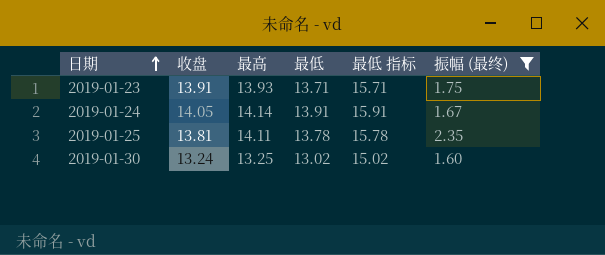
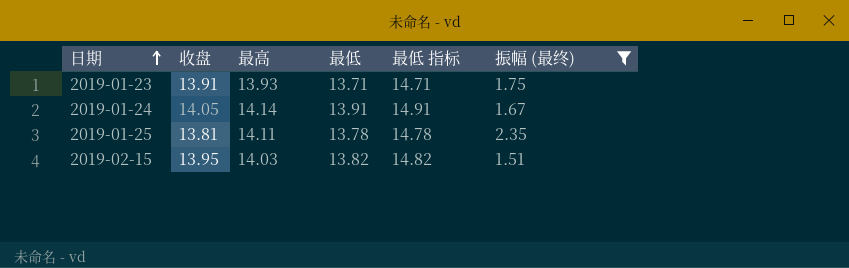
column 最低 指标 | formula: [最低] + 2 -> [最低] + 1
row 2019-01-30: 13.24 | 13.25 | 13.02 | 15.02 | 1.60 -> none
row 2019-02-15: none -> 13.95 | 14.03 | 13.82 | 14.82 | 1.51

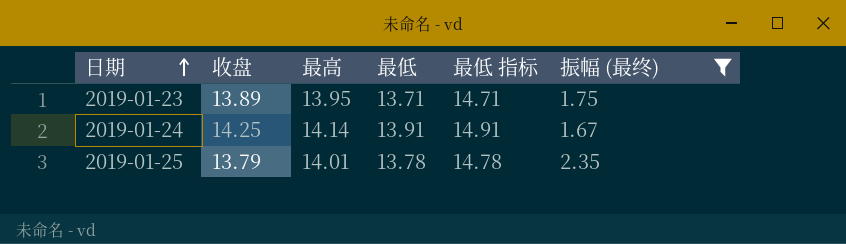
row 2019-02-15: 13.95 | 14.03 | 13.82 | 14.82 | 1.51 -> none
2019-01-23 | 收盘: 13.91 -> 13.89
2019-01-23 | 最高: 13.93 -> 13.95
2019-01-24 | 收盘: 14.05 -> 14.25
2019-01-25 | 收盘: 13.81 -> 13.79
2019-01-25 | 最高: 14.11 -> 14.01

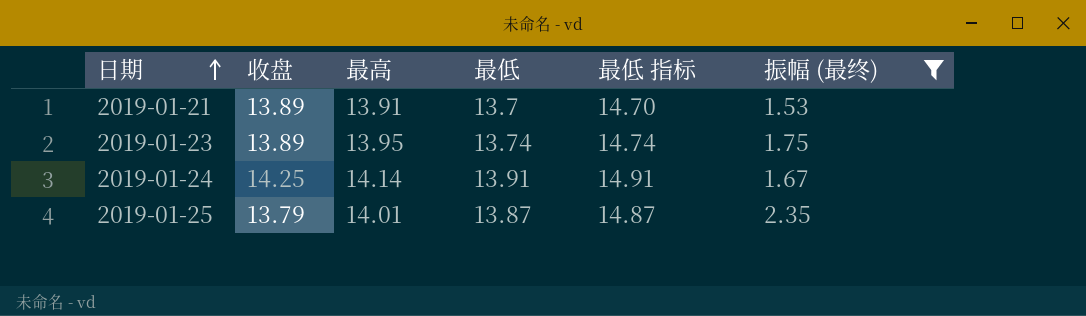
row 2019-01-21: none -> 13.89 | 13.91 | 13.7 | 14.70 | 1.53
2019-01-23 | 最低: 13.71 -> 13.74
2019-01-23 | 最低 指标: 14.71 -> 14.74
2019-01-25 | 最低: 13.78 -> 13.87
2019-01-25 | 最低 指标: 14.78 -> 14.87

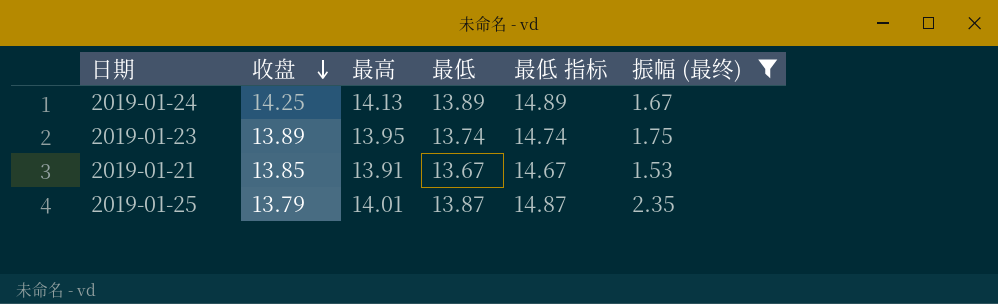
row order: 日期 ascending -> 收盘 descending
2019-01-24 | 最高: 14.14 -> 14.13
2019-01-24 | 最低: 13.91 -> 13.89
2019-01-24 | 最低 指标: 14.91 -> 14.89
2019-01-21 | 收盘: 13.89 -> 13.85
2019-01-21 | 最低: 13.7 -> 13.67
2019-01-21 | 最低 指标: 14.70 -> 14.67

